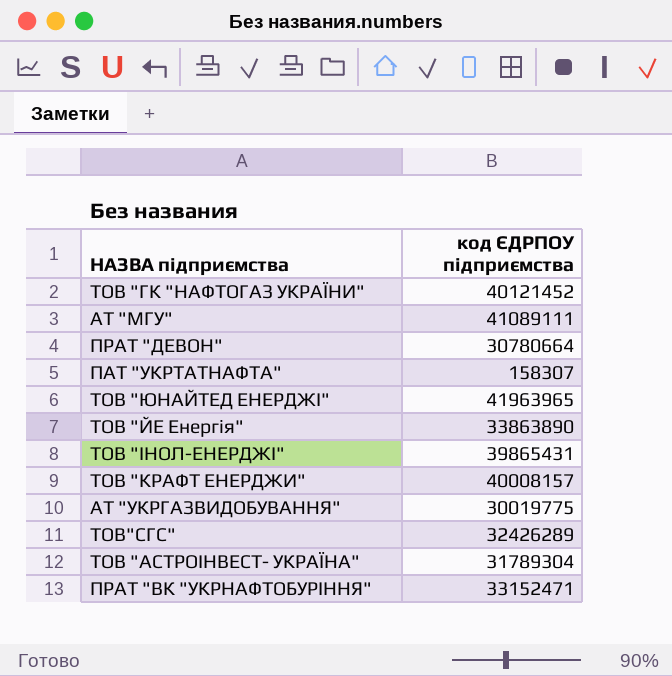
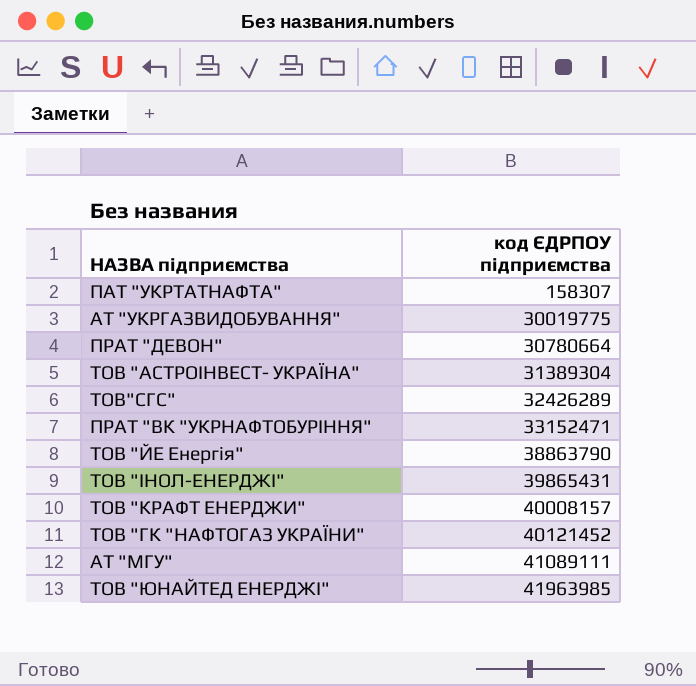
row order: none -> код ЄДРПОУ підприємства ascending
ТОВ "АСТРОІНВЕСТ- УКРАЇНА" | код ЄДРПОУ підприємства: 31789304 -> 31389304
ТОВ "ЙЕ Енергія" | код ЄДРПОУ підприємства: 33863890 -> 38863790
ТОВ "ЮНАЙТЕД ЕНЕРДЖІ" | код ЄДРПОУ підприємства: 41963965 -> 41963985

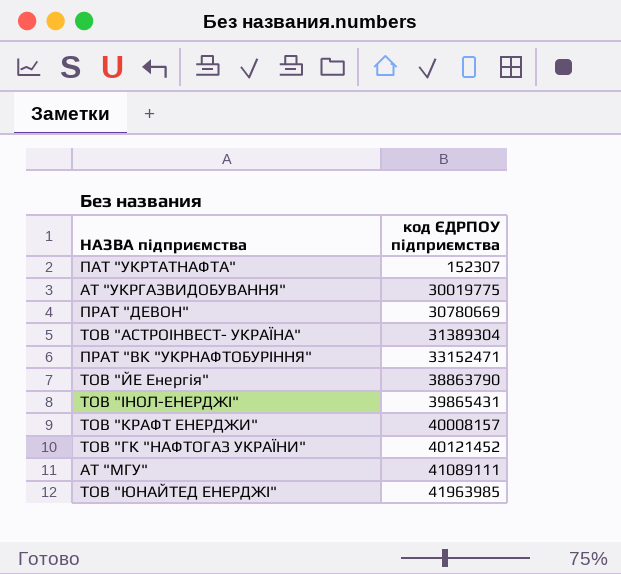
row ТОВ"СГС": 32426289 -> none
ПАТ "УКРТАТНАФТА" | код ЄДРПОУ підприємства: 158307 -> 152307
ПРАТ "ДЕВОН" | код ЄДРПОУ підприємства: 30780664 -> 30780669

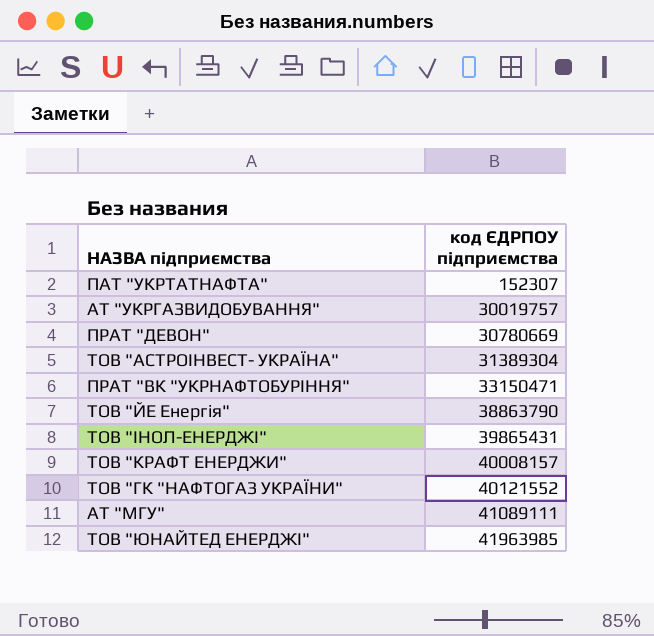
АТ "УКРГАЗВИДОБУВАННЯ" | код ЄДРПОУ підприємства: 30019775 -> 30019757
ПРАТ "ВК "УКРНАФТОБУРІННЯ" | код ЄДРПОУ підприємства: 33152471 -> 33150471
ТОВ "ГК "НАФТОГАЗ УКРАЇНИ" | код ЄДРПОУ підприємства: 40121452 -> 40121552

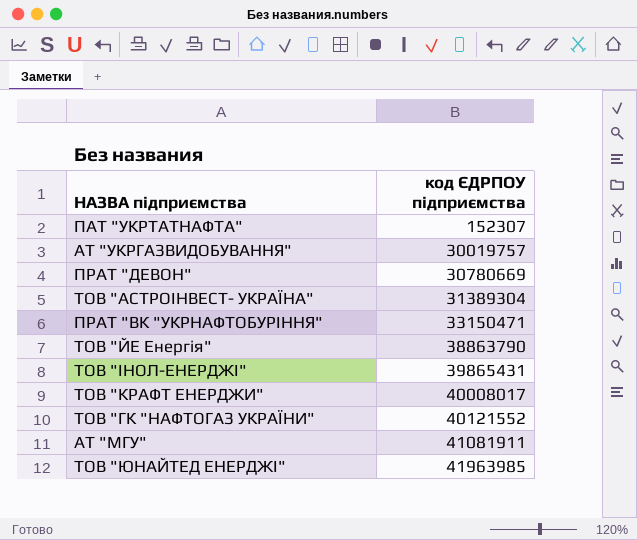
ТОВ "КРАФТ ЕНЕРДЖИ" | код ЄДРПОУ підприємства: 40008157 -> 40008017
АТ "МГУ" | код ЄДРПОУ підприємства: 41089111 -> 41081911

